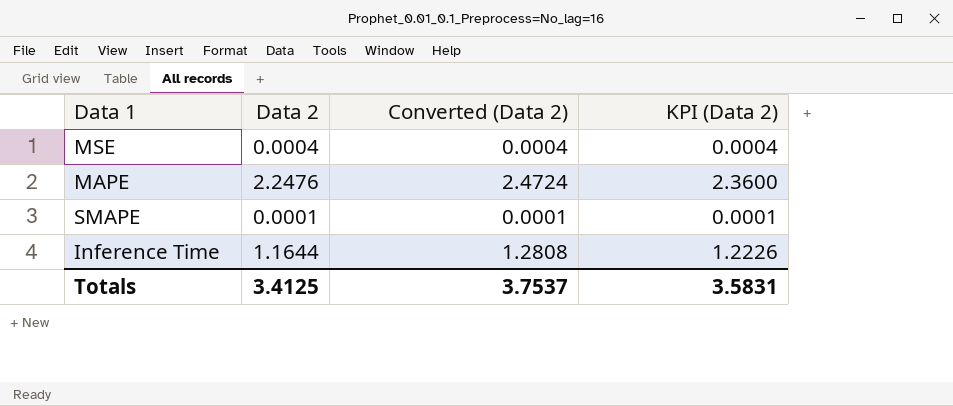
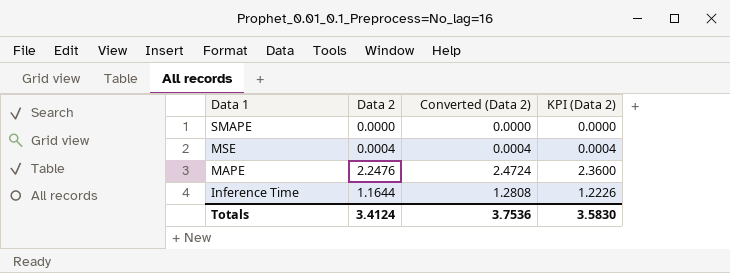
row order: none -> Data 1 descending
SMAPE | Data 2: 0.0001 -> 0.0000
SMAPE | Converted (Data 2): 0.0001 -> 0.0000
SMAPE | KPI (Data 2): 0.0001 -> 0.0000
Totals | Data 2: 3.4125 -> 3.4124
Totals | Converted (Data 2): 3.7537 -> 3.7536
Totals | KPI (Data 2): 3.5831 -> 3.5830

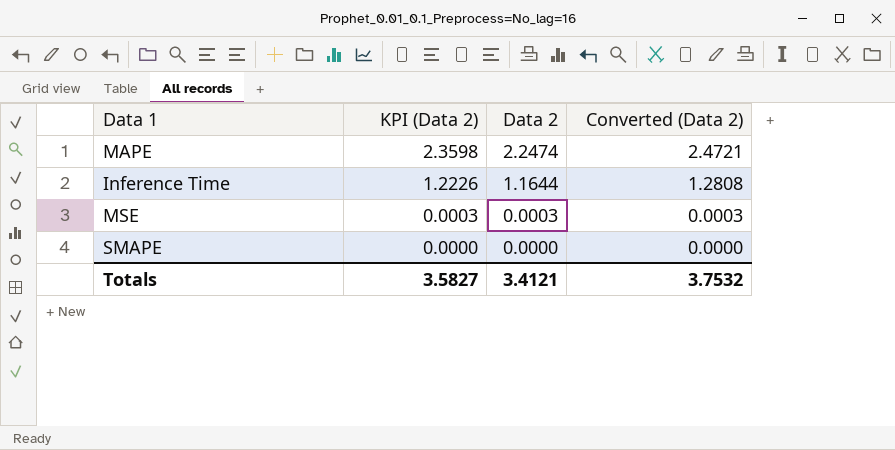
row order: Data 1 descending -> KPI (Data 2) descending
column KPI (Data 2) | position: 4 -> 2
MAPE | KPI (Data 2): 2.3600 -> 2.3598
MAPE | Data 2: 2.2476 -> 2.2474
MAPE | Converted (Data 2): 2.4724 -> 2.4721
MSE | KPI (Data 2): 0.0004 -> 0.0003
MSE | Data 2: 0.0004 -> 0.0003
MSE | Converted (Data 2): 0.0004 -> 0.0003
Totals | KPI (Data 2): 3.5830 -> 3.5827
Totals | Data 2: 3.4124 -> 3.4121
Totals | Converted (Data 2): 3.7536 -> 3.7532

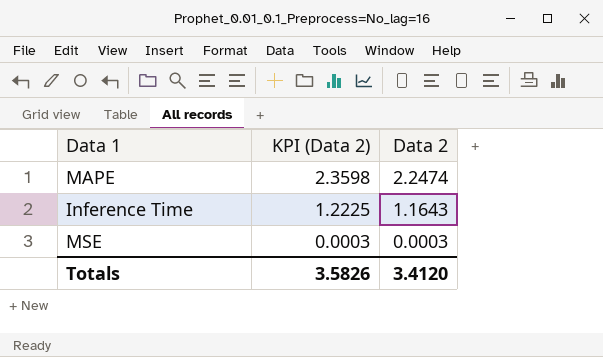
column Converted (Data 2) | formula: [Data 2] * 1.1 -> none
row SMAPE: 0.0000 | 0.0000 | 0.0000 -> none
Inference Time | KPI (Data 2): 1.2226 -> 1.2225
Inference Time | Data 2: 1.1644 -> 1.1643
Totals | KPI (Data 2): 3.5827 -> 3.5826
Totals | Data 2: 3.4121 -> 3.4120

